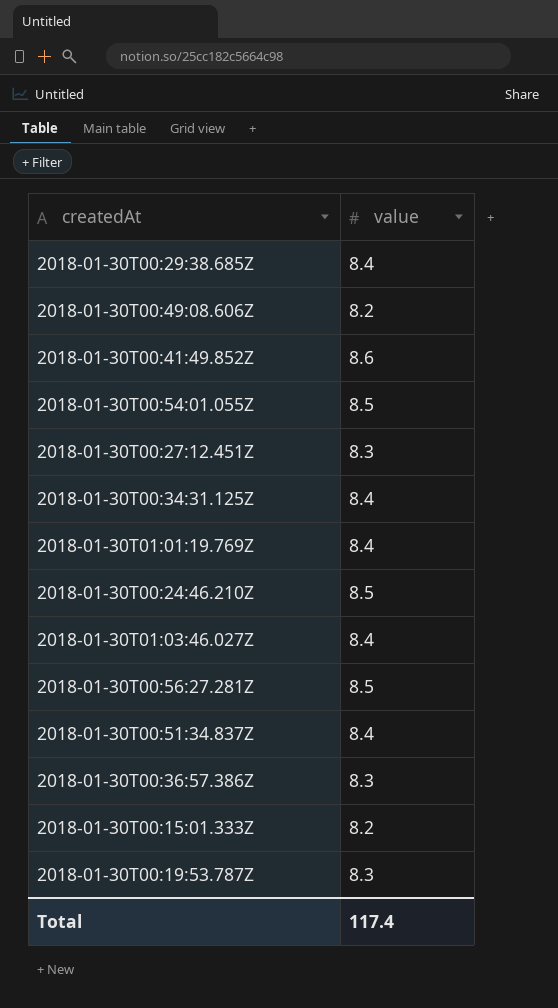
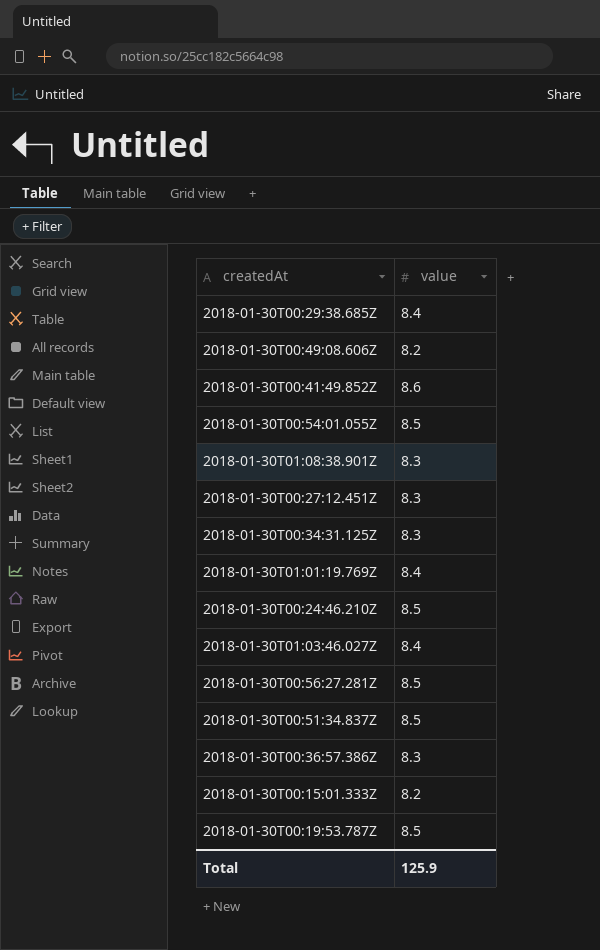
row 2018-01-30T01:08:38.901Z: none -> 8.3
2018-01-30T00:34:31.125Z | value: 8.4 -> 8.3
2018-01-30T00:51:34.837Z | value: 8.4 -> 8.5
2018-01-30T00:19:53.787Z | value: 8.3 -> 8.5
Total | value: 117.4 -> 125.9

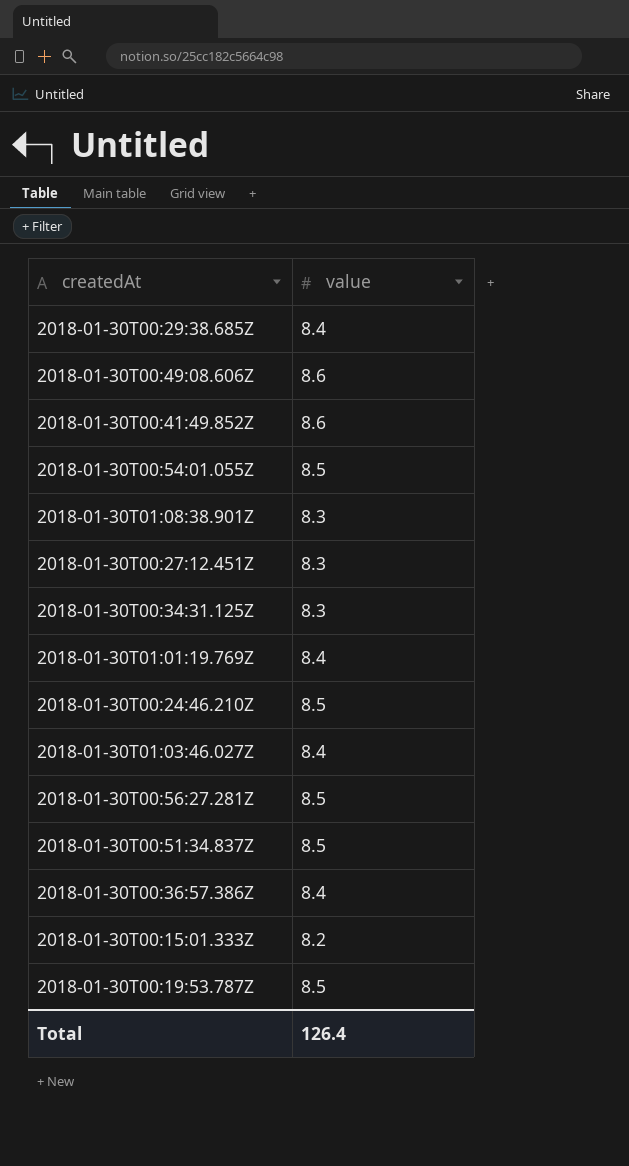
2018-01-30T00:49:08.606Z | value: 8.2 -> 8.6
2018-01-30T00:36:57.386Z | value: 8.3 -> 8.4
Total | value: 125.9 -> 126.4

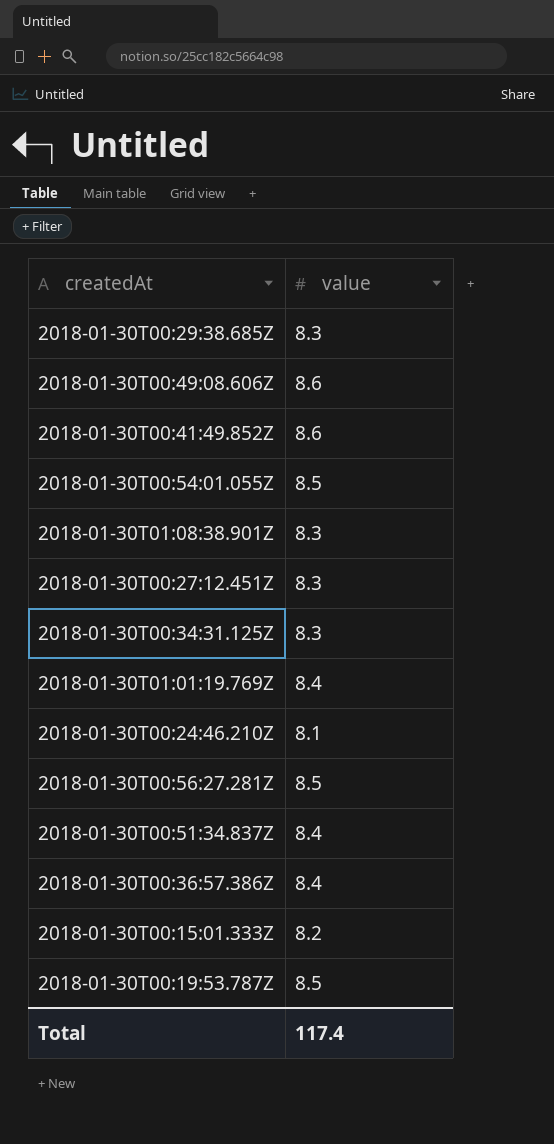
row 2018-01-30T01:03:46.027Z: 8.4 -> none
2018-01-30T00:29:38.685Z | value: 8.4 -> 8.3
2018-01-30T00:24:46.210Z | value: 8.5 -> 8.1
2018-01-30T00:51:34.837Z | value: 8.5 -> 8.4
Total | value: 126.4 -> 117.4

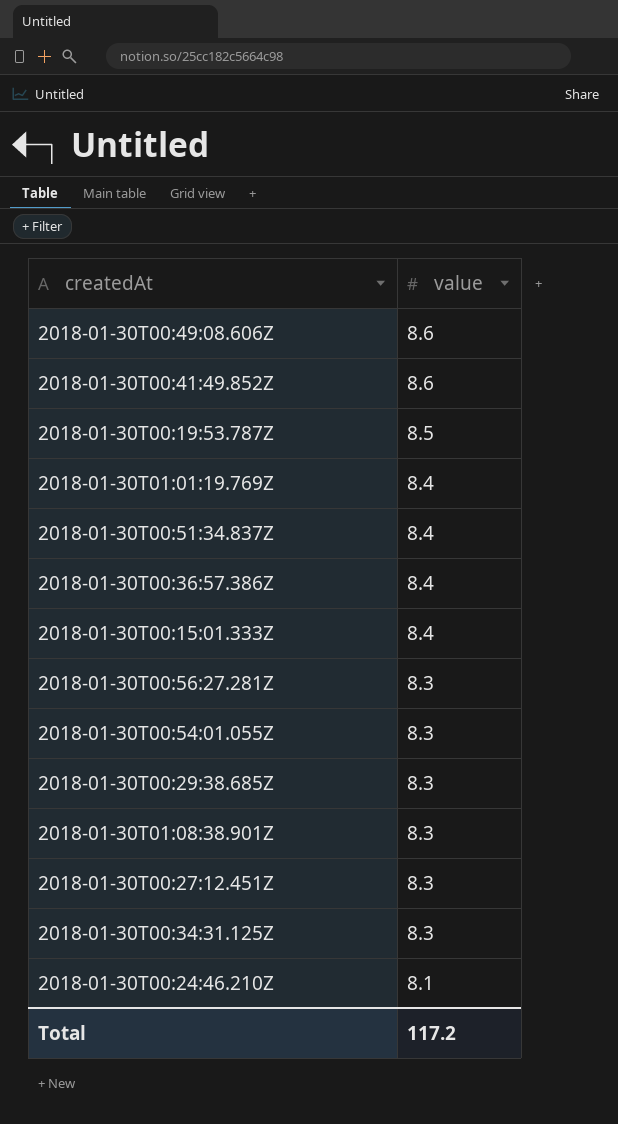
row order: none -> value descending
2018-01-30T00:15:01.333Z | value: 8.2 -> 8.4
2018-01-30T00:56:27.281Z | value: 8.5 -> 8.3
2018-01-30T00:54:01.055Z | value: 8.5 -> 8.3
Total | value: 117.4 -> 117.2

